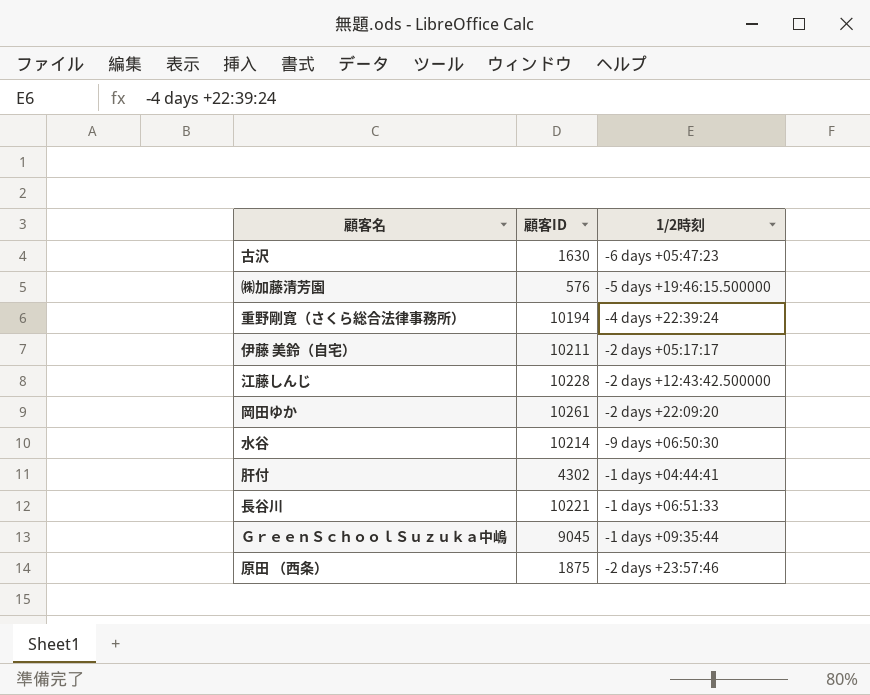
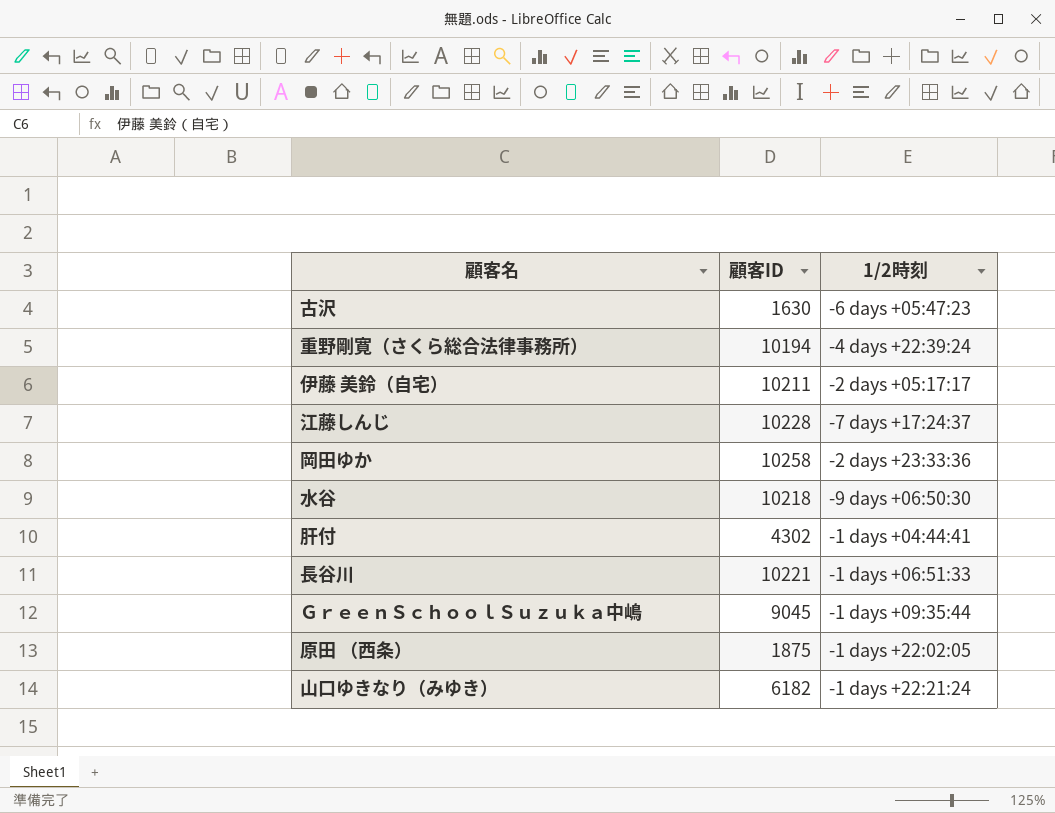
row ㈱加藤清芳園: 576 | -5 days +19:46:15.500000 -> none
江藤しんじ | 1/2時刻: -2 days +12:43:42.500000 -> -7 days +17:24:37
岡田ゆか | 顧客ID: 10261 -> 10258
岡田ゆか | 1/2時刻: -2 days +22:09:20 -> -2 days +23:33:36
水谷 | 顧客ID: 10214 -> 10218
原田 （西条） | 1/2時刻: -2 days +23:57:46 -> -1 days +22:02:05
row 山口ゆきなり（みゆき）: none -> 6182 | -1 days +22:21:24

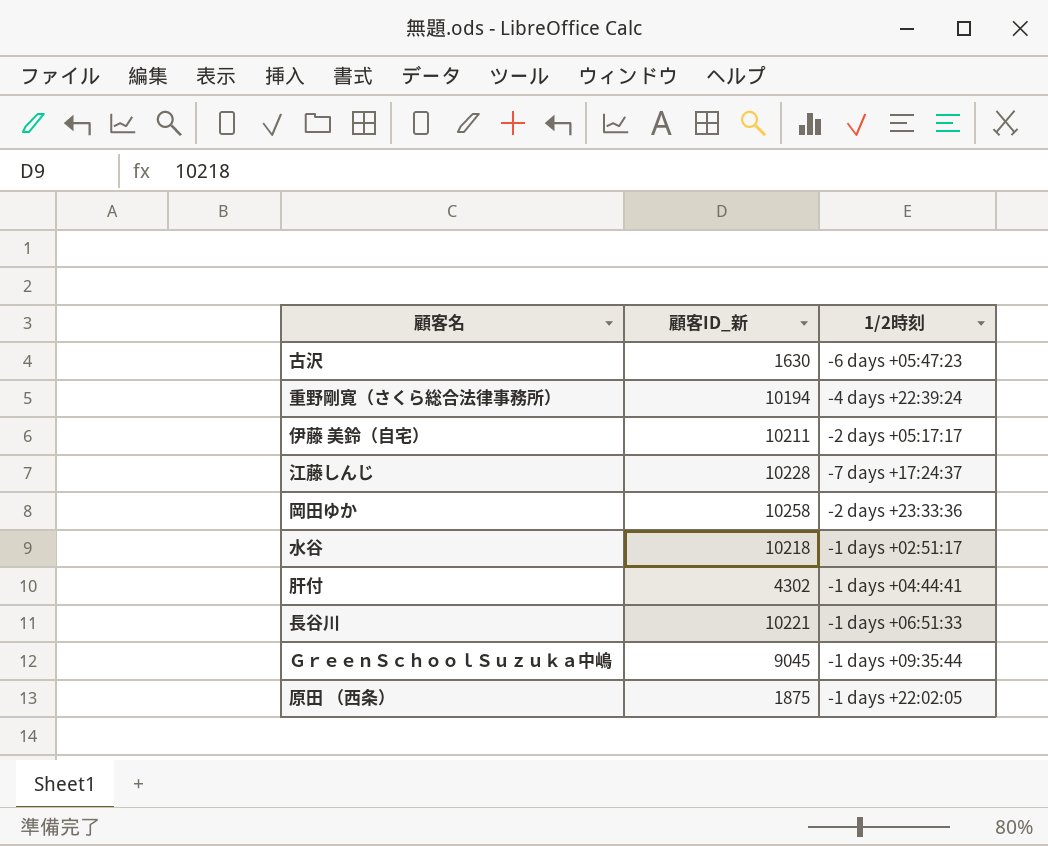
column name: 顧客ID -> 顧客ID_新
row 山口ゆきなり（みゆき）: 6182 | -1 days +22:21:24 -> none
水谷 | 1/2時刻: -9 days +06:50:30 -> -1 days +02:51:17

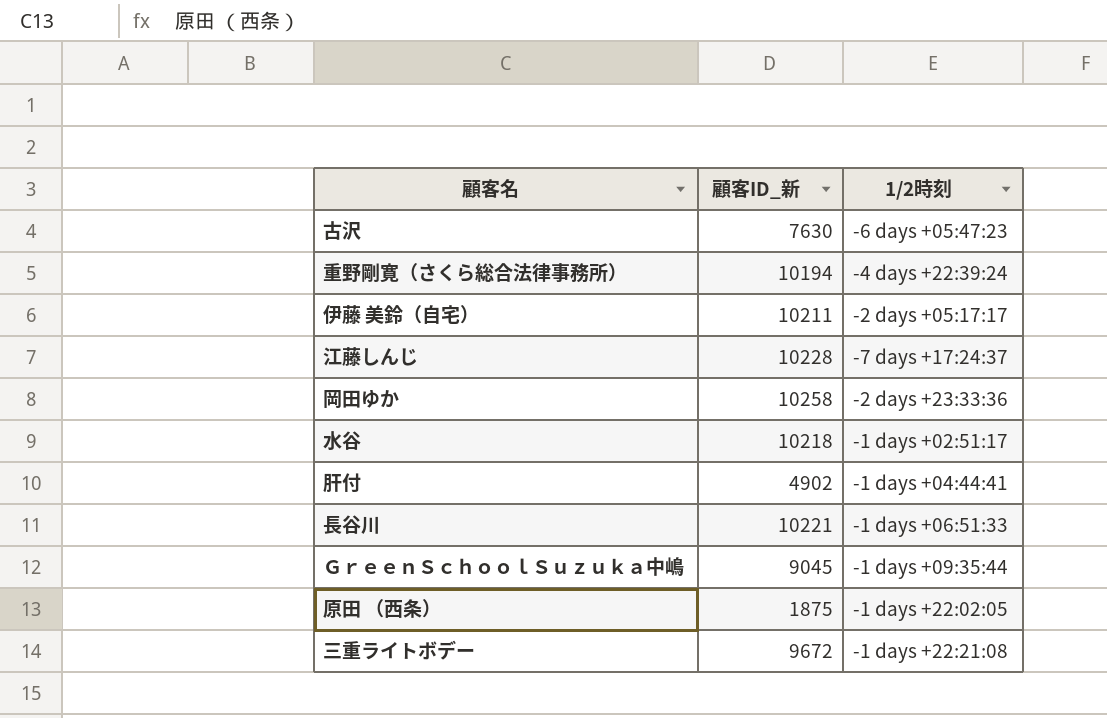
古沢 | 顧客ID_新: 1630 -> 7630
肝付 | 顧客ID_新: 4302 -> 4902
row 三重ライトボデー: none -> 9672 | -1 days +22:21:08

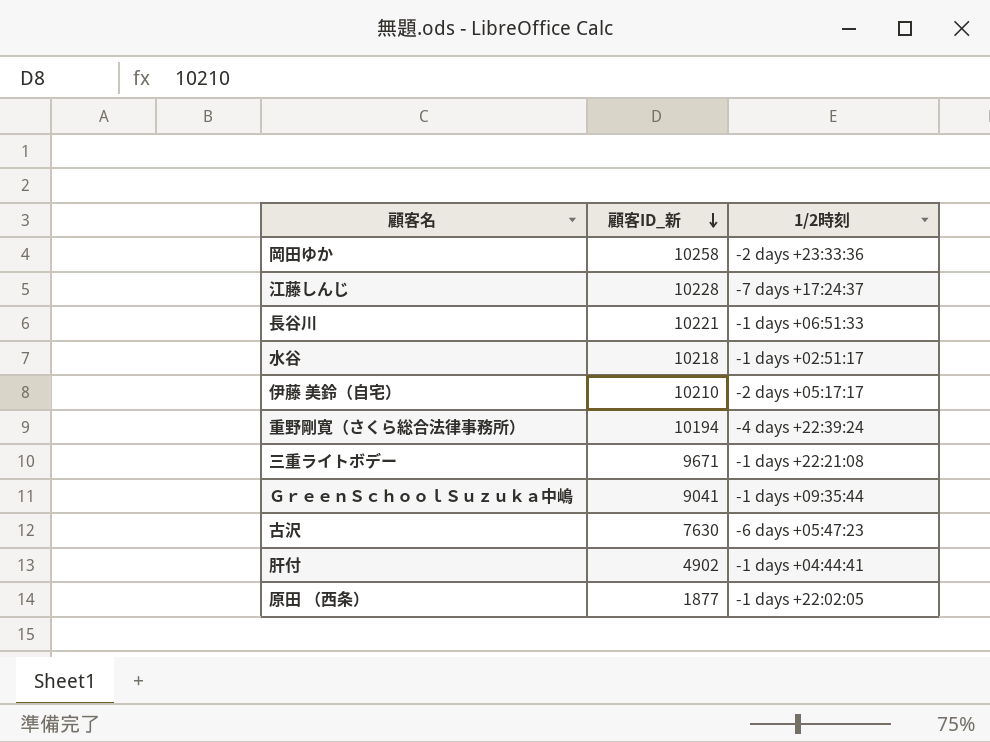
row order: none -> 顧客ID_新 descending
伊藤 美鈴（自宅） | 顧客ID_新: 10211 -> 10210
三重ライトボデー | 顧客ID_新: 9672 -> 9671
ＧｒｅｅｎＳｃｈｏｏｌＳｕｚｕｋａ中嶋 | 顧客ID_新: 9045 -> 9041
原田 （西条） | 顧客ID_新: 1875 -> 1877

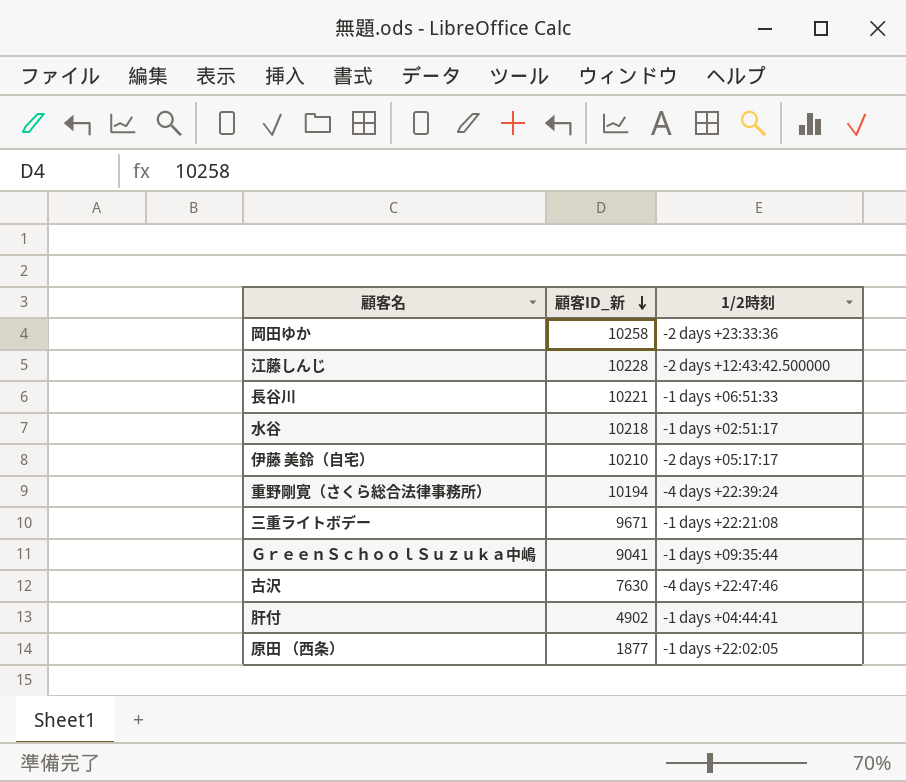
江藤しんじ | 1/2時刻: -7 days +17:24:37 -> -2 days +12:43:42.500000
古沢 | 1/2時刻: -6 days +05:47:23 -> -4 days +22:47:46

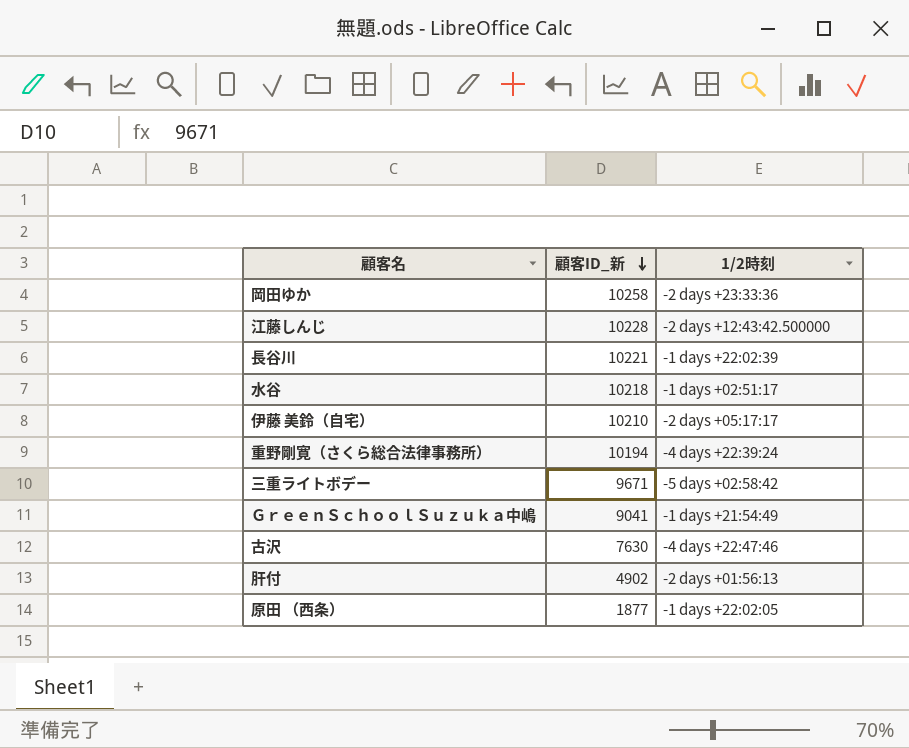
長谷川 | 1/2時刻: -1 days +06:51:33 -> -1 days +22:02:39
三重ライトボデー | 1/2時刻: -1 days +22:21:08 -> -5 days +02:58:42
ＧｒｅｅｎＳｃｈｏｏｌＳｕｚｕｋａ中嶋 | 1/2時刻: -1 days +09:35:44 -> -1 days +21:54:49
肝付 | 1/2時刻: -1 days +04:44:41 -> -2 days +01:56:13

